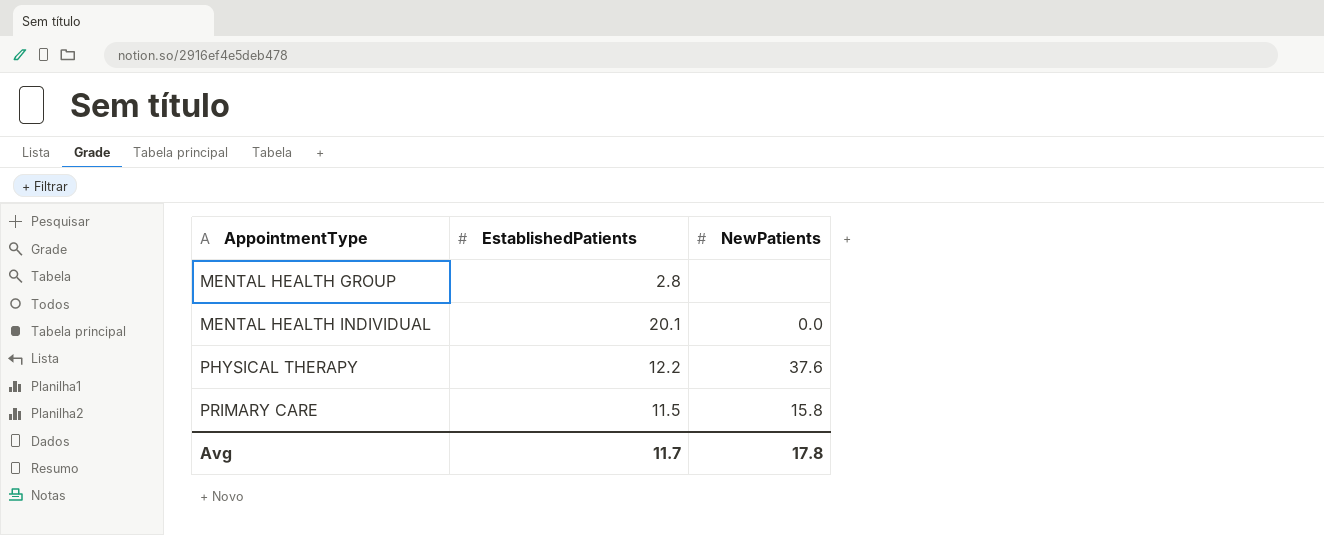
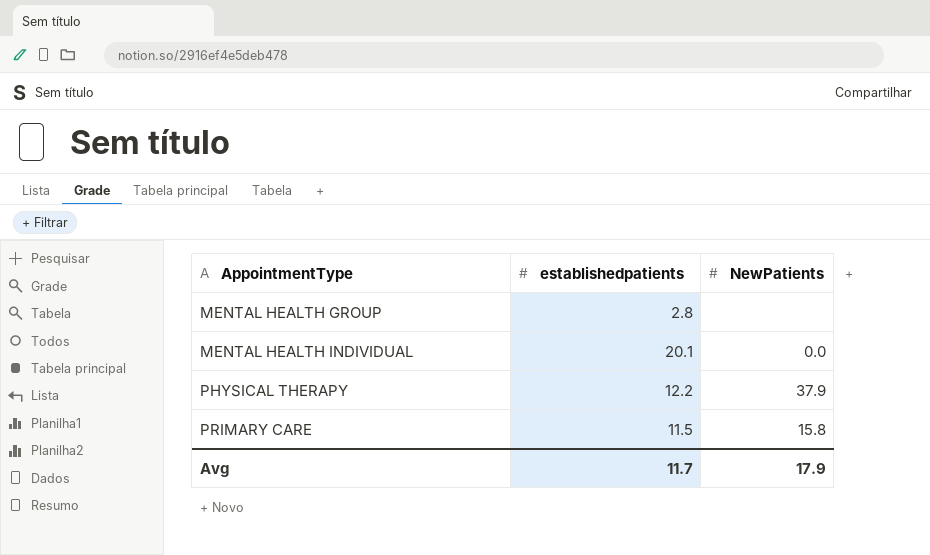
column name: EstablishedPatients -> establishedpatients
PHYSICAL THERAPY | NewPatients: 37.6 -> 37.9
Avg | NewPatients: 17.8 -> 17.9

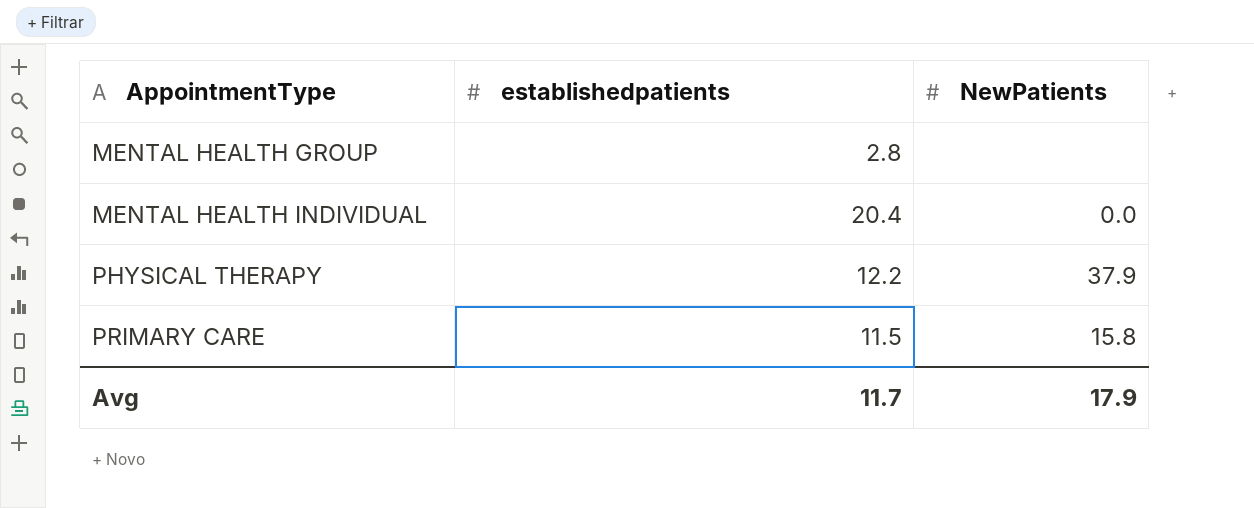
MENTAL HEALTH INDIVIDUAL | establishedpatients: 20.1 -> 20.4

